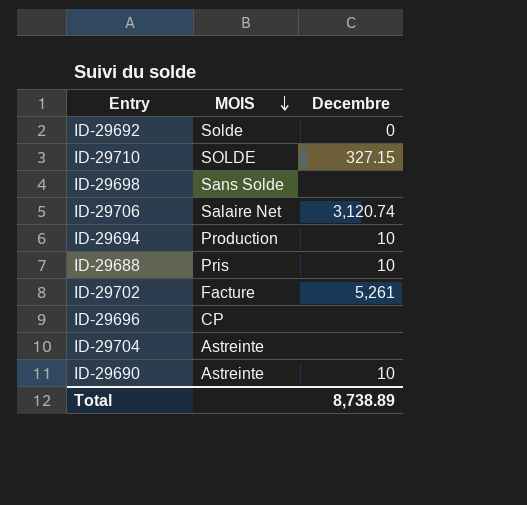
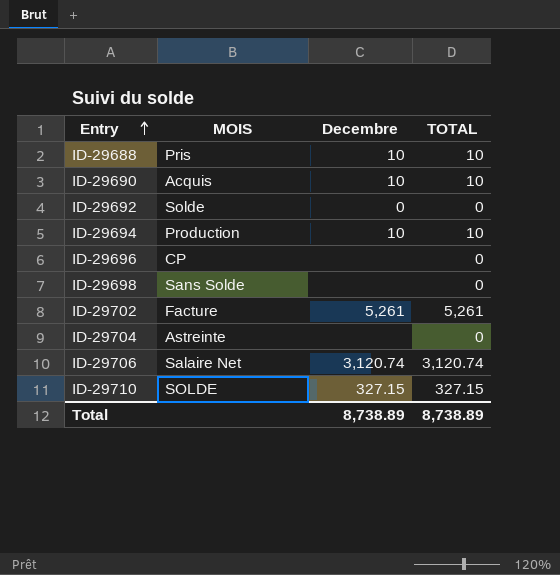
row order: MOIS descending -> Entry ascending
column TOTAL | position: none -> 4
ID-29690 | MOIS: Astreinte -> Acquis

